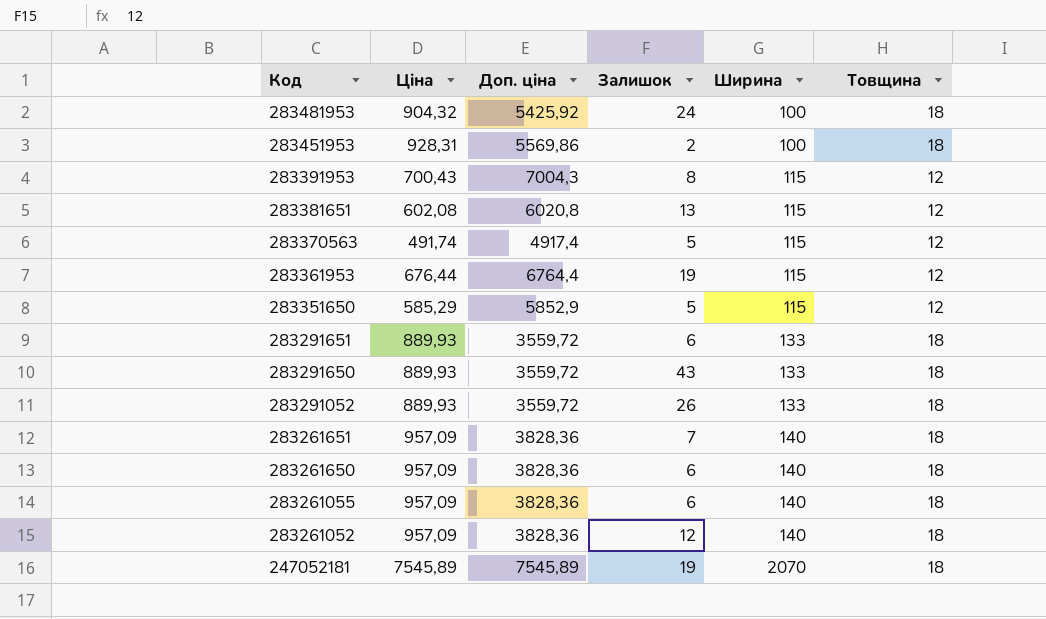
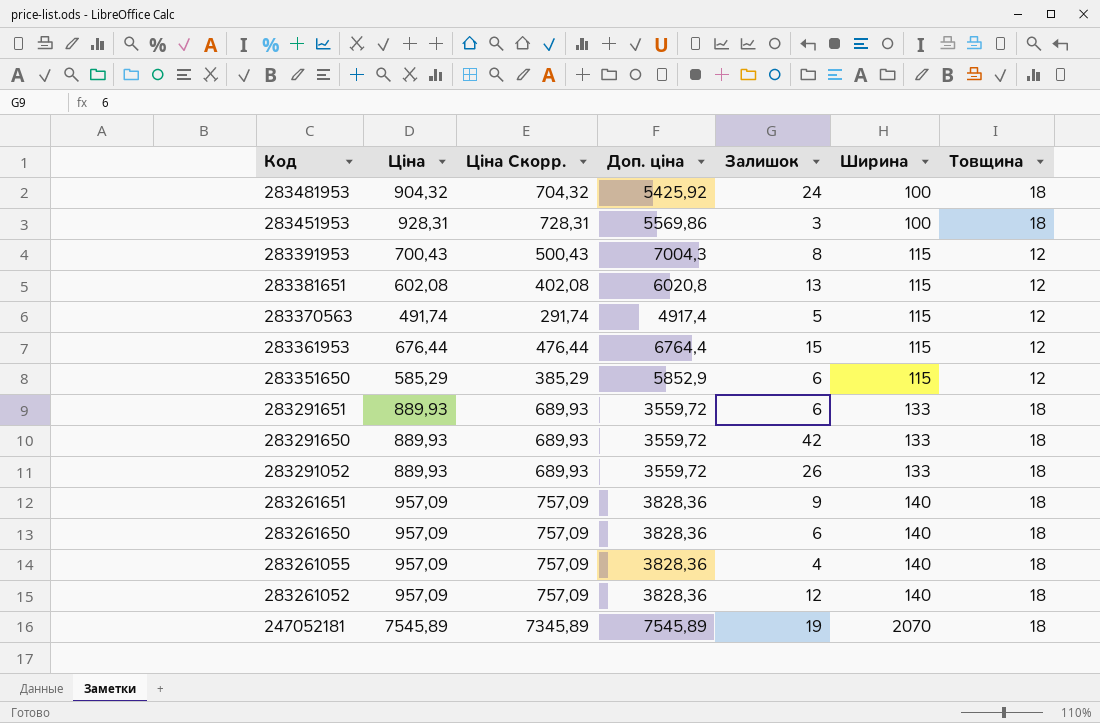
column Ціна Скорр. | formula: none -> [Ціна] - 200
283451953 | Залишок: 2 -> 3
283361953 | Залишок: 19 -> 15
283351650 | Залишок: 5 -> 6
283291650 | Залишок: 43 -> 42
283261651 | Залишок: 7 -> 9
283261055 | Залишок: 6 -> 4

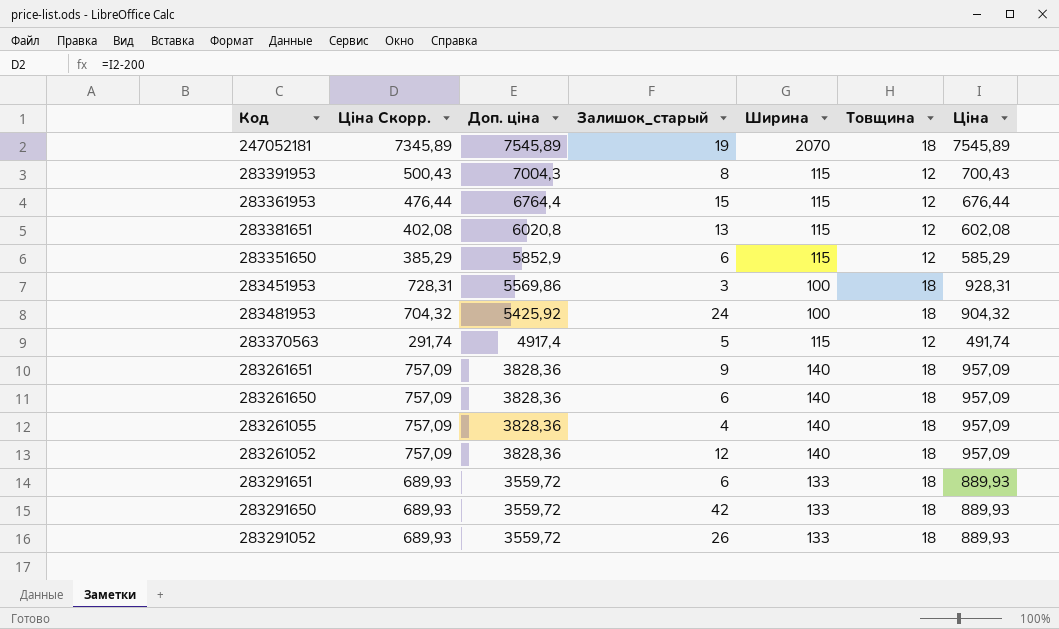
row order: Код descending -> Доп. ціна descending
column name: Залишок -> Залишок_старый
column Ціна | position: 2 -> 7

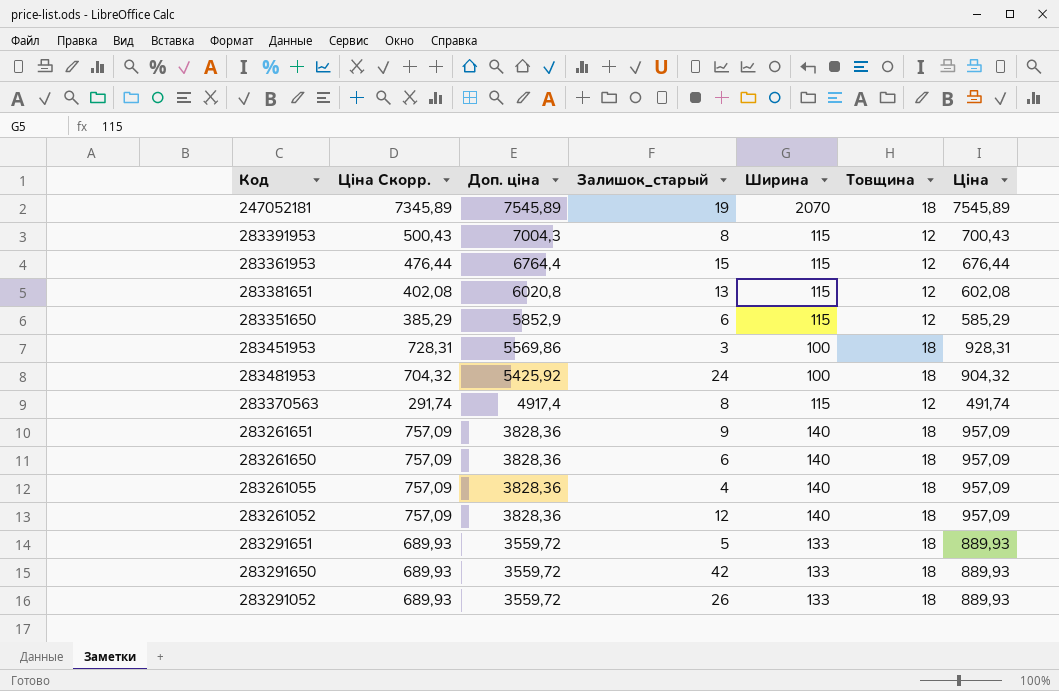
283370563 | Залишок_старый: 5 -> 8
283291651 | Залишок_старый: 6 -> 5

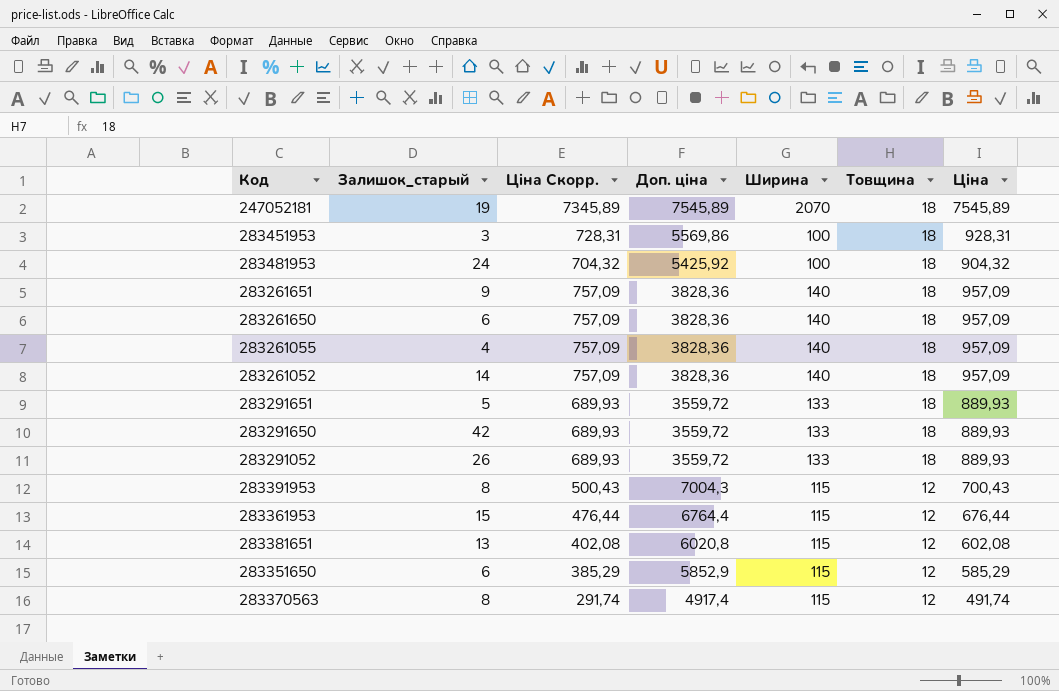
row order: Доп. ціна descending -> Товщина descending
column Залишок_старый | position: 4 -> 2
283261052 | Залишок_старый: 12 -> 14

